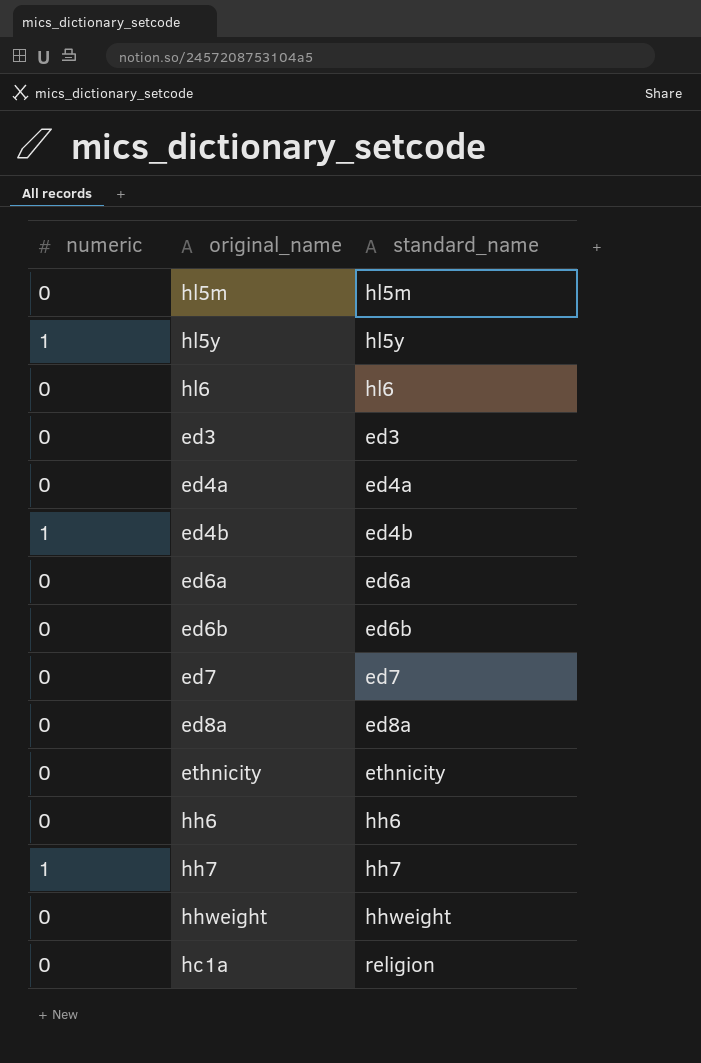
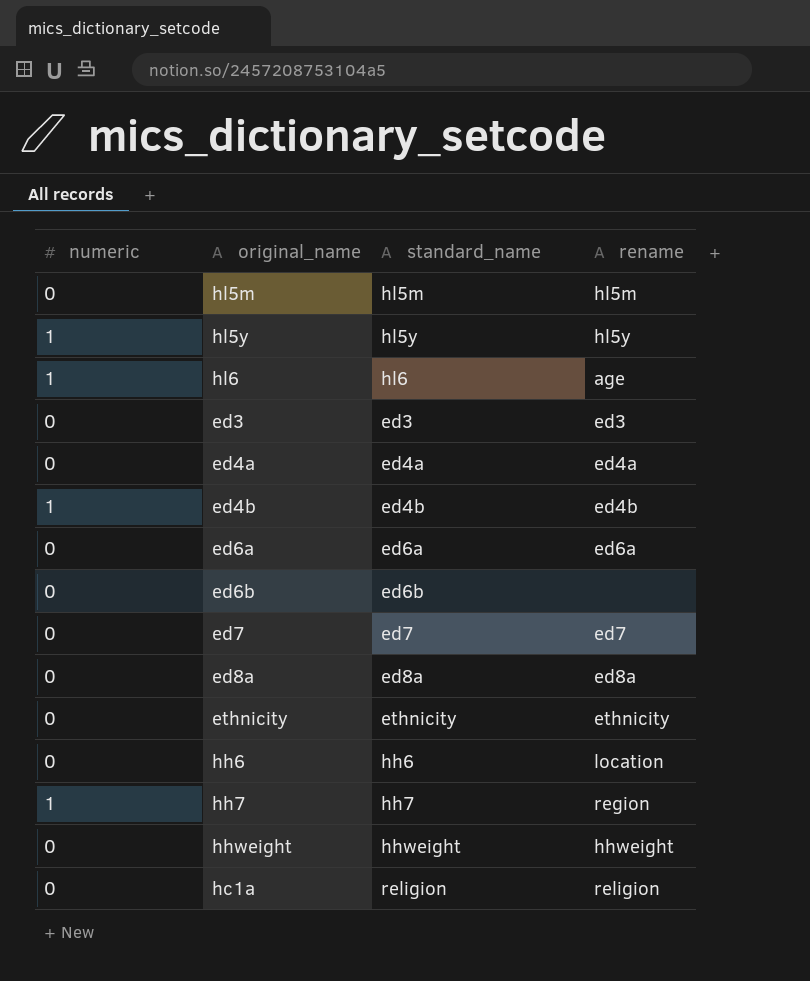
column rename | position: none -> 4
hl6 | numeric: 0 -> 1

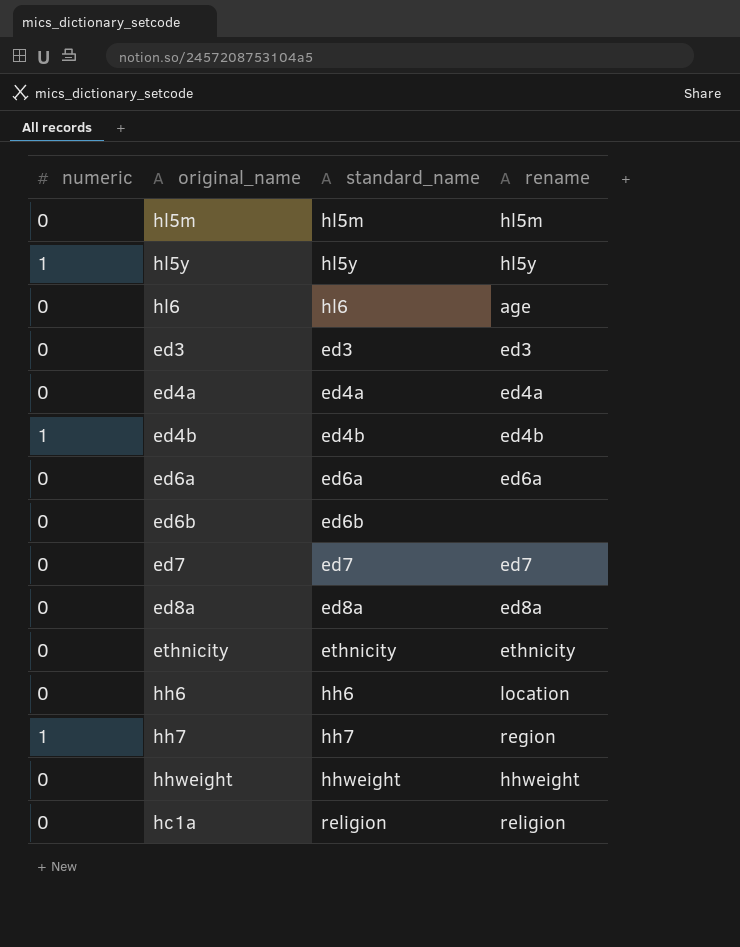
hl6 | numeric: 1 -> 0

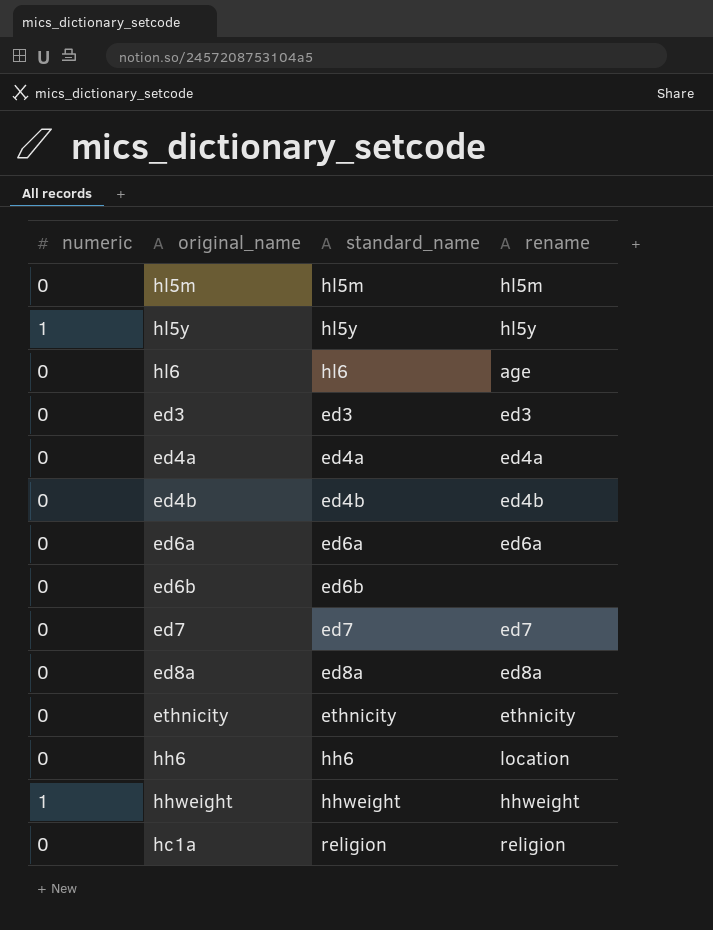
row hh7: 1 | hh7 | region -> none
ed4b | numeric: 1 -> 0
hhweight | numeric: 0 -> 1

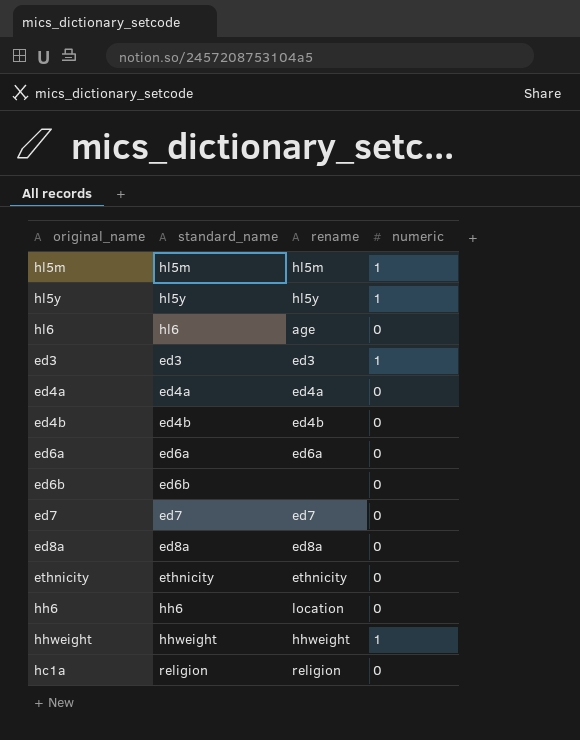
column numeric | position: 1 -> 4
hl5m | numeric: 0 -> 1
ed3 | numeric: 0 -> 1

